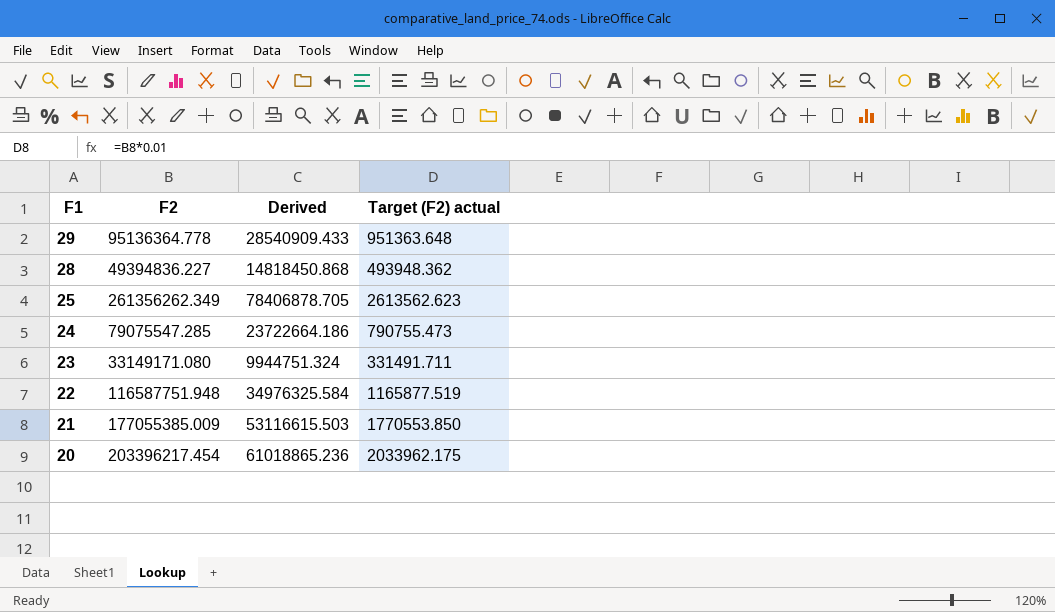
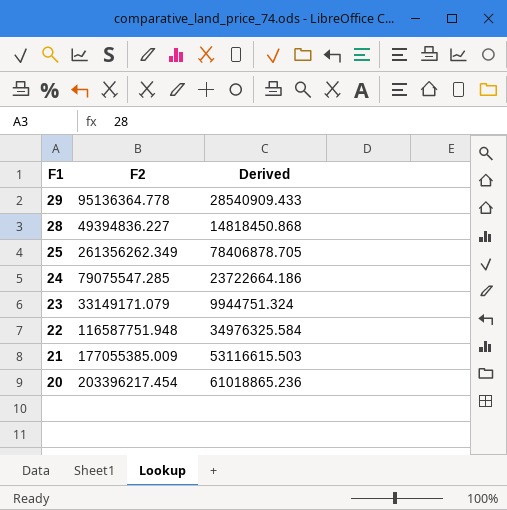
column Target (F2) actual | formula: [F2] * 0.01 -> none
23 | F2: 33149171.080 -> 33149171.079

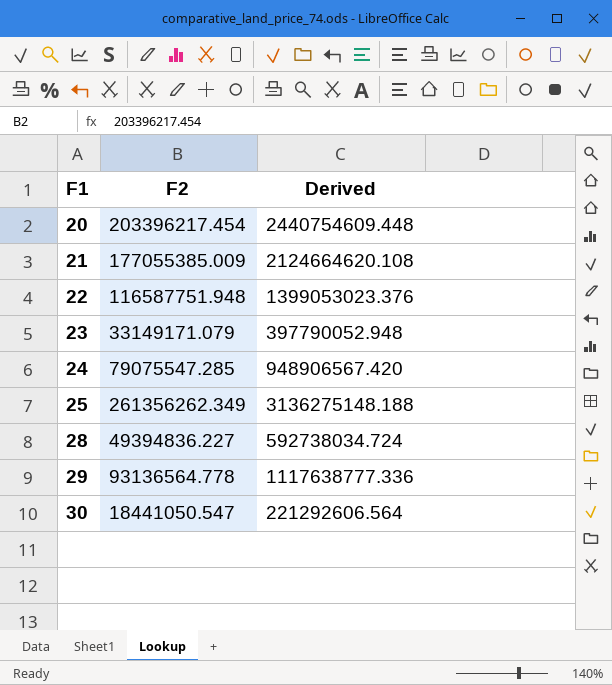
row order: F1 descending -> F1 ascending
column Derived | formula: [F2] * 0.3 -> [F2] * 12
29 | F2: 95136364.778 -> 93136564.778
row 30: none -> 18441050.547 | 221292606.564

